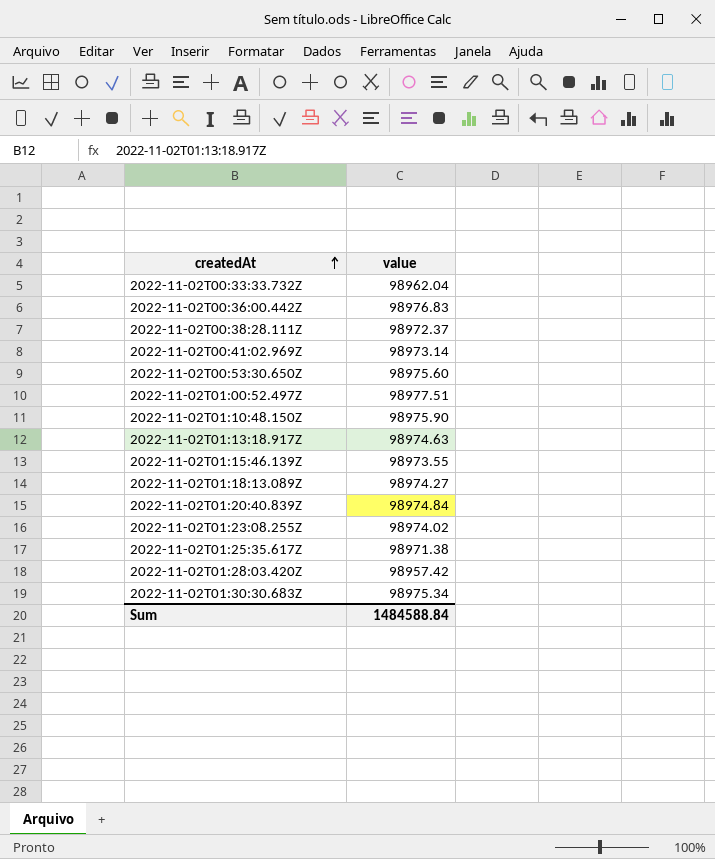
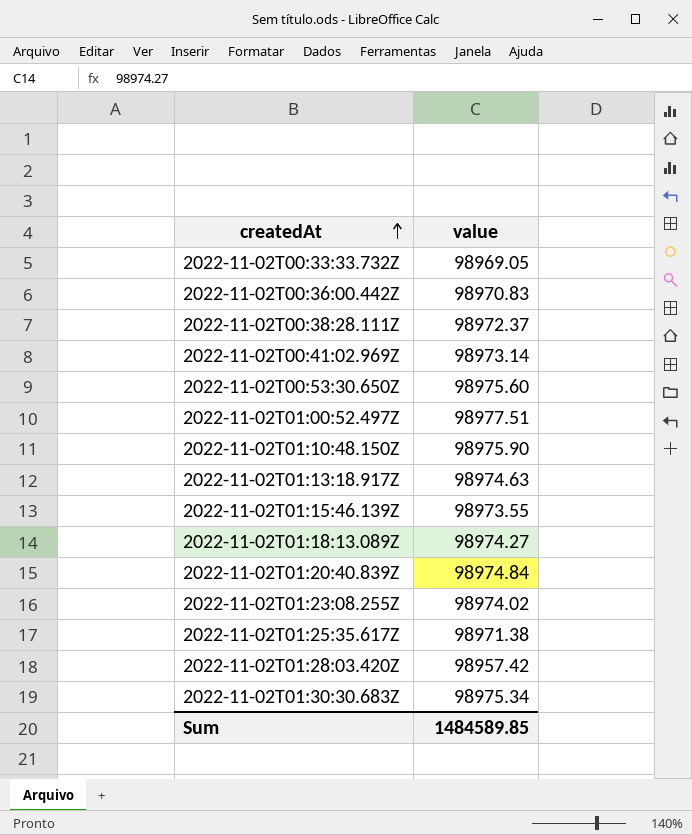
2022-11-02T00:33:33.732Z | value: 98962.04 -> 98969.05
2022-11-02T00:36:00.442Z | value: 98976.83 -> 98970.83
Sum | value: 1484588.84 -> 1484589.85

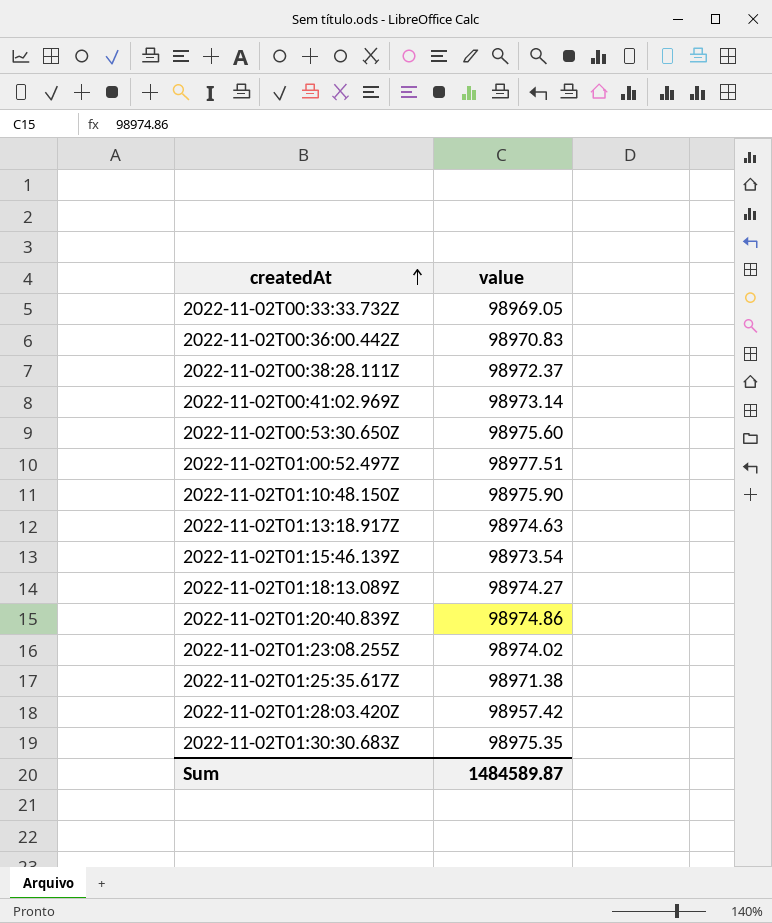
2022-11-02T01:15:46.139Z | value: 98973.55 -> 98973.54
2022-11-02T01:20:40.839Z | value: 98974.84 -> 98974.86
2022-11-02T01:30:30.683Z | value: 98975.34 -> 98975.35
Sum | value: 1484589.85 -> 1484589.87

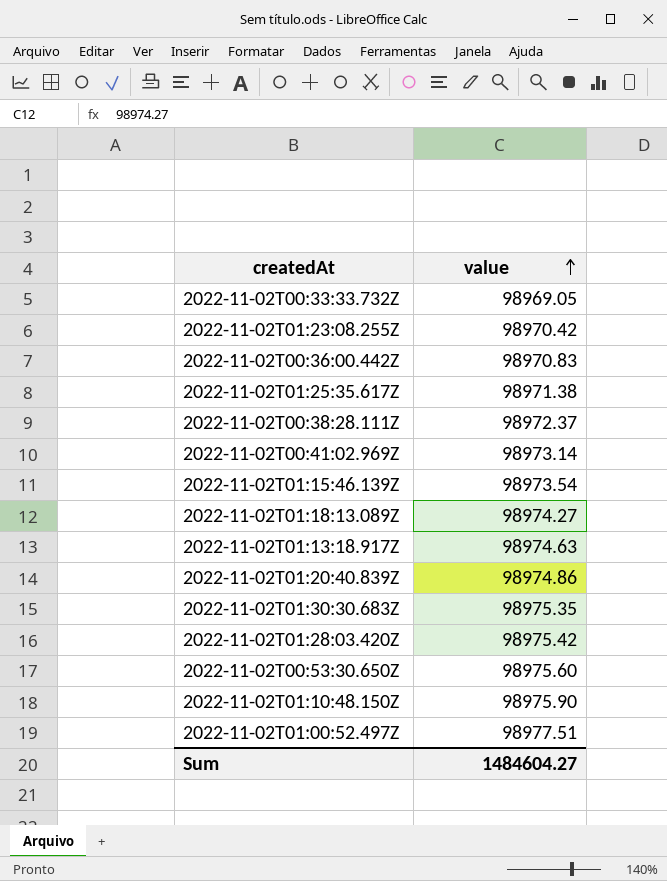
row order: createdAt ascending -> value ascending
2022-11-02T01:23:08.255Z | value: 98974.02 -> 98970.42
2022-11-02T01:28:03.420Z | value: 98957.42 -> 98975.42
Sum | value: 1484589.87 -> 1484604.27

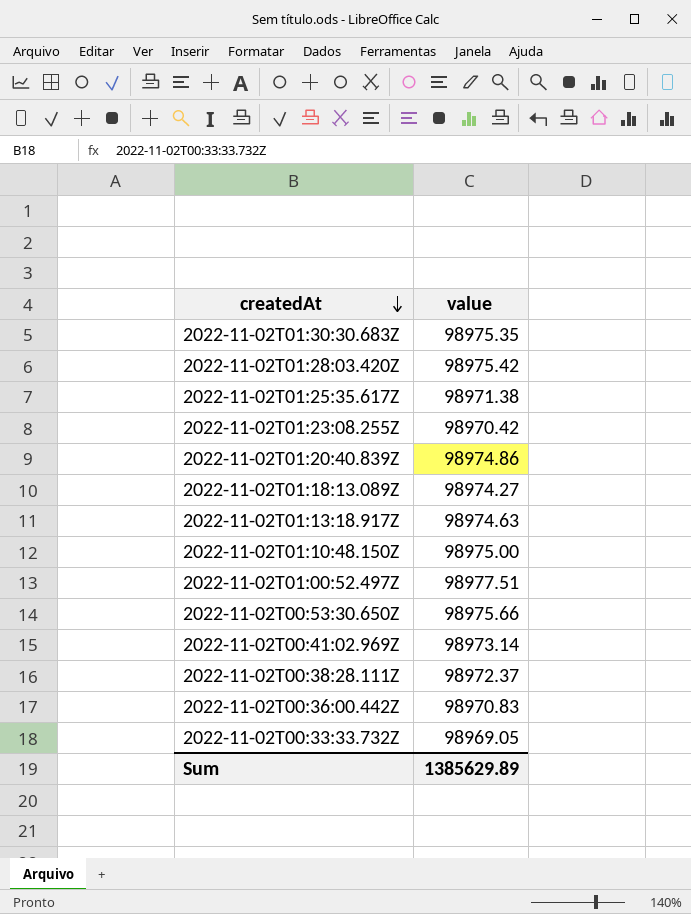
row order: value ascending -> createdAt descending
row 2022-11-02T01:15:46.139Z: 98973.54 -> none
2022-11-02T01:10:48.150Z | value: 98975.90 -> 98975.00
2022-11-02T00:53:30.650Z | value: 98975.60 -> 98975.66
Sum | value: 1484604.27 -> 1385629.89

